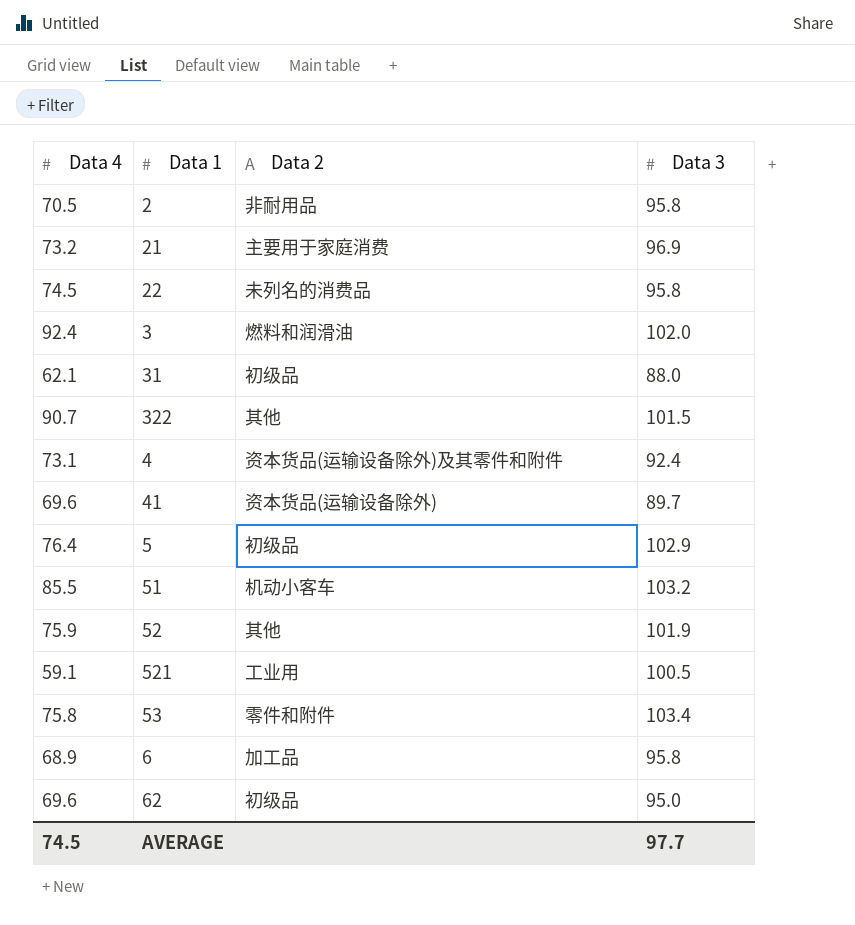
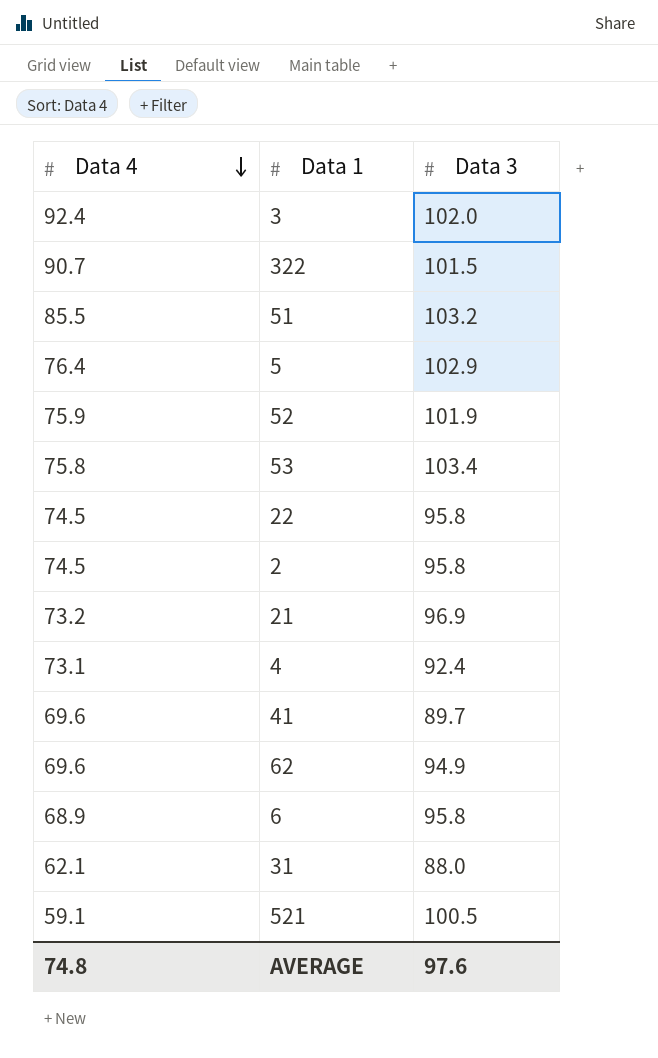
row order: none -> Data 4 descending
column Data 2 | position: 3 -> none
2 | Data 4: 70.5 -> 74.5
62 | Data 3: 95.0 -> 94.9
AVERAGE | Data 4: 74.5 -> 74.8
AVERAGE | Data 3: 97.7 -> 97.6

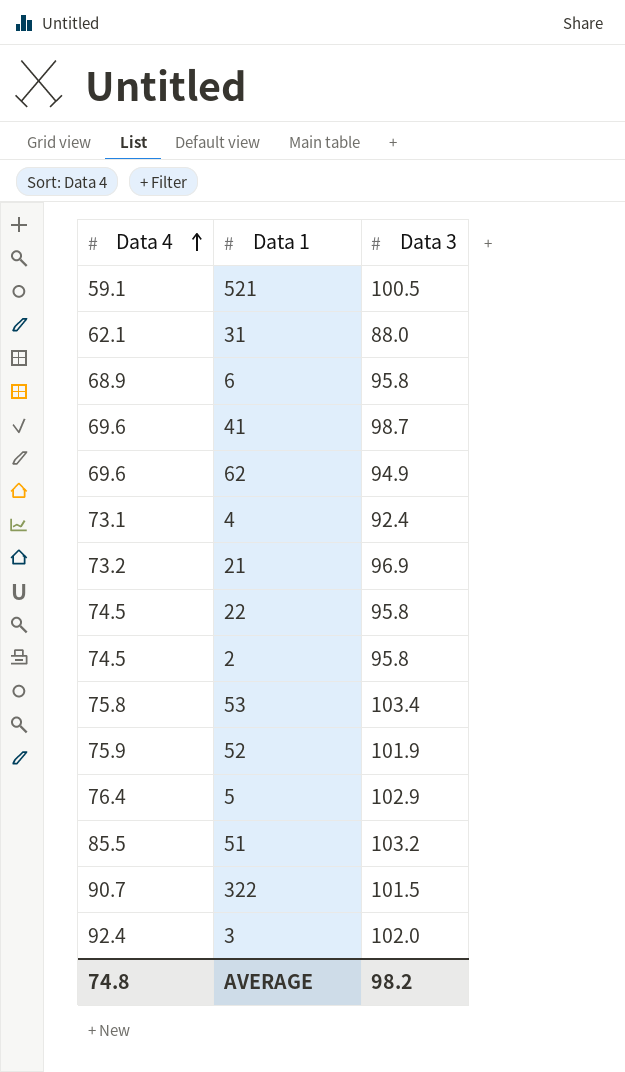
row order: Data 4 descending -> Data 4 ascending
41 | Data 3: 89.7 -> 98.7
AVERAGE | Data 3: 97.6 -> 98.2

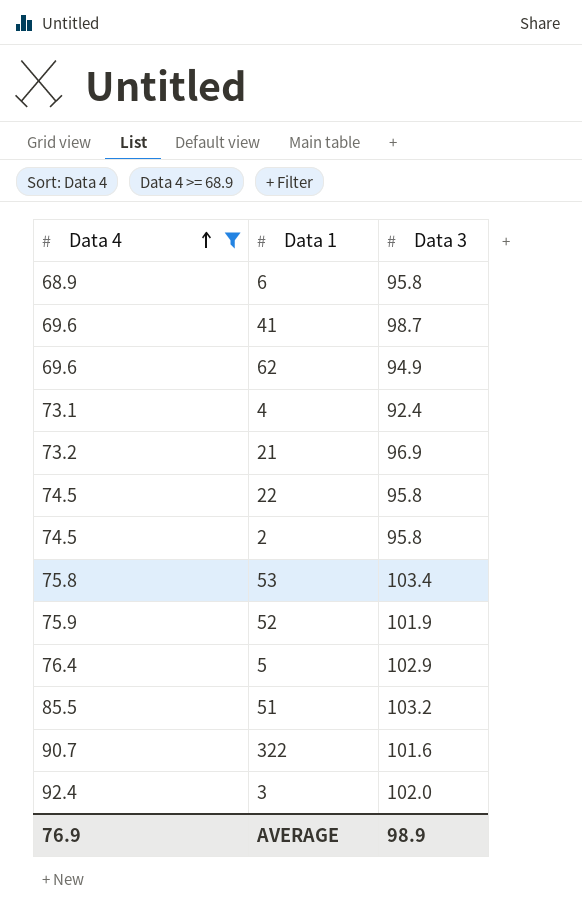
filter: none -> Data 4 >= 68.9
322 | Data 3: 101.5 -> 101.6
AVERAGE | Data 4: 74.8 -> 76.9
AVERAGE | Data 3: 98.2 -> 98.9

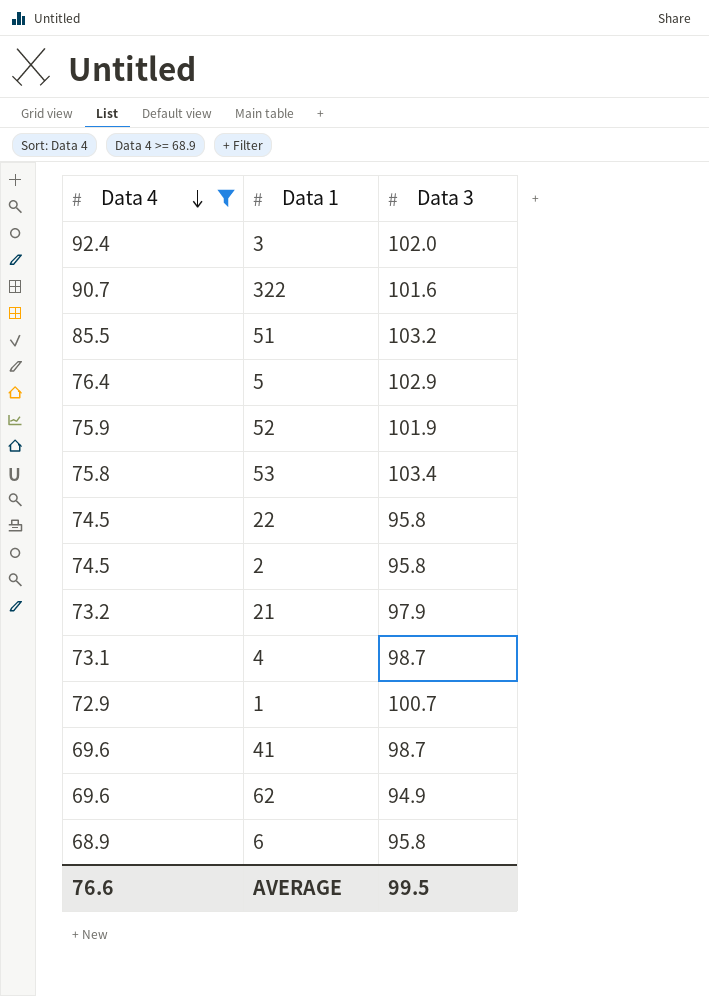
row order: Data 4 ascending -> Data 4 descending
21 | Data 3: 96.9 -> 97.9
4 | Data 3: 92.4 -> 98.7
row 1: none -> 72.9 | 100.7
AVERAGE | Data 4: 76.9 -> 76.6
AVERAGE | Data 3: 98.9 -> 99.5

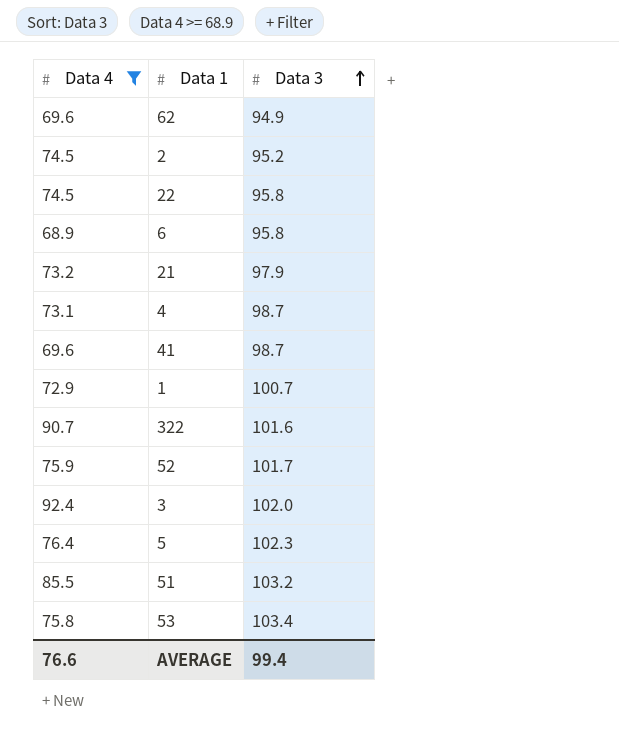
row order: Data 4 descending -> Data 3 ascending
2 | Data 3: 95.8 -> 95.2
52 | Data 3: 101.9 -> 101.7
5 | Data 3: 102.9 -> 102.3
AVERAGE | Data 3: 99.5 -> 99.4

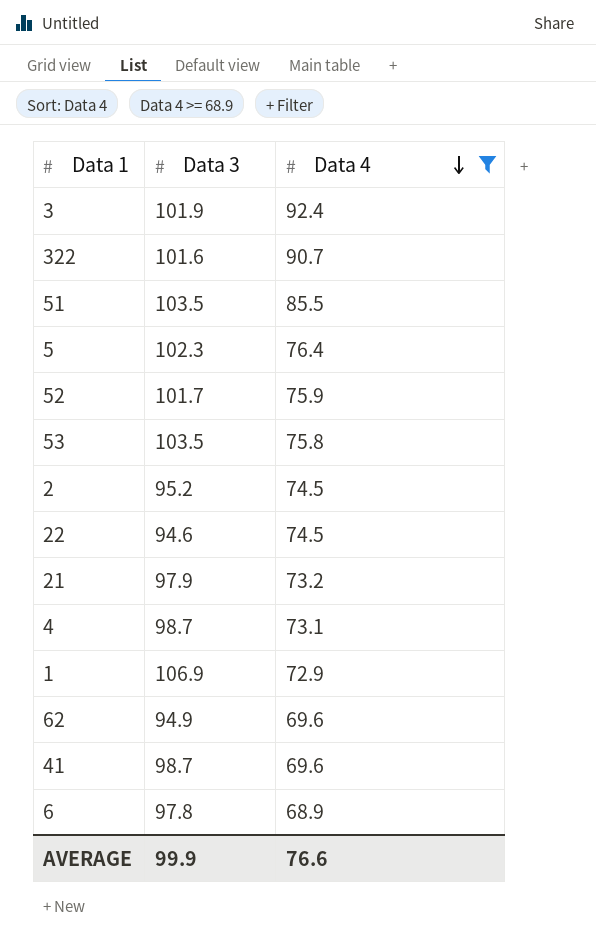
row order: Data 3 ascending -> Data 4 descending
column Data 4 | position: 1 -> 3
3 | Data 3: 102.0 -> 101.9
51 | Data 3: 103.2 -> 103.5
53 | Data 3: 103.4 -> 103.5
22 | Data 3: 95.8 -> 94.6
1 | Data 3: 100.7 -> 106.9
6 | Data 3: 95.8 -> 97.8
AVERAGE | Data 3: 99.4 -> 99.9

